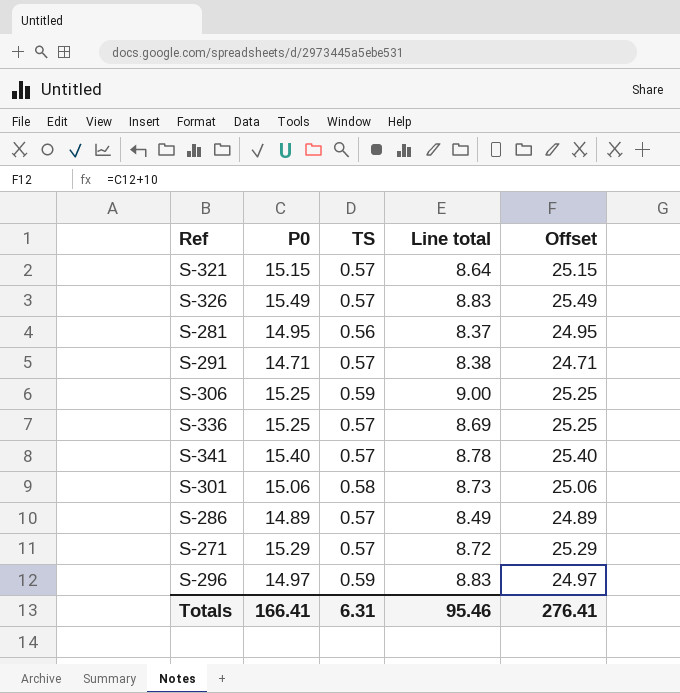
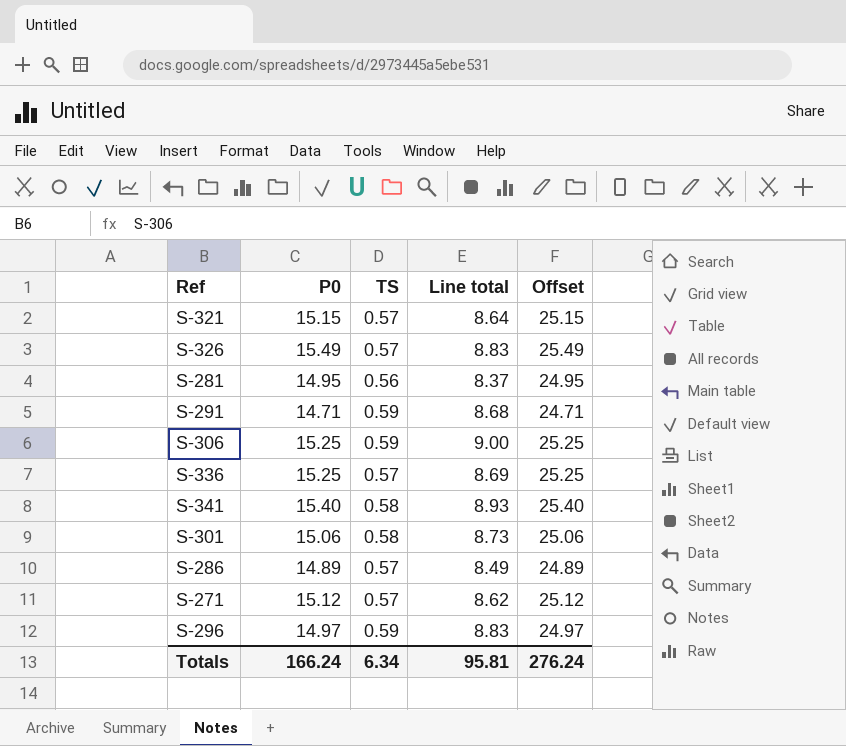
S-291 | TS: 0.57 -> 0.59
S-291 | Line total: 8.38 -> 8.68
S-341 | TS: 0.57 -> 0.58
S-341 | Line total: 8.78 -> 8.93
S-271 | P0: 15.29 -> 15.12
S-271 | Line total: 8.72 -> 8.62
S-271 | Offset: 25.29 -> 25.12
Totals | P0: 166.41 -> 166.24
Totals | TS: 6.31 -> 6.34
Totals | Line total: 95.46 -> 95.81
Totals | Offset: 276.41 -> 276.24

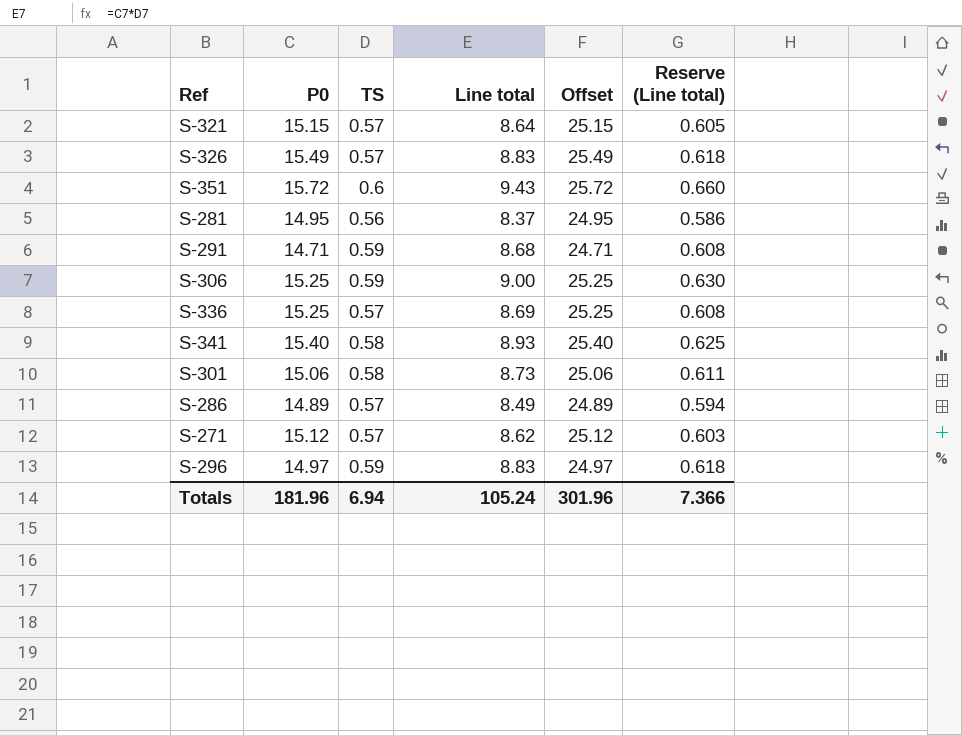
column Reserve (Line total) | formula: none -> [Line total] * 0.07
row S-351: none -> 15.72 | 0.6 | 9.43 | 25.72 | 0.660
Totals | P0: 166.24 -> 181.96
Totals | TS: 6.34 -> 6.94
Totals | Line total: 95.81 -> 105.24
Totals | Offset: 276.24 -> 301.96

